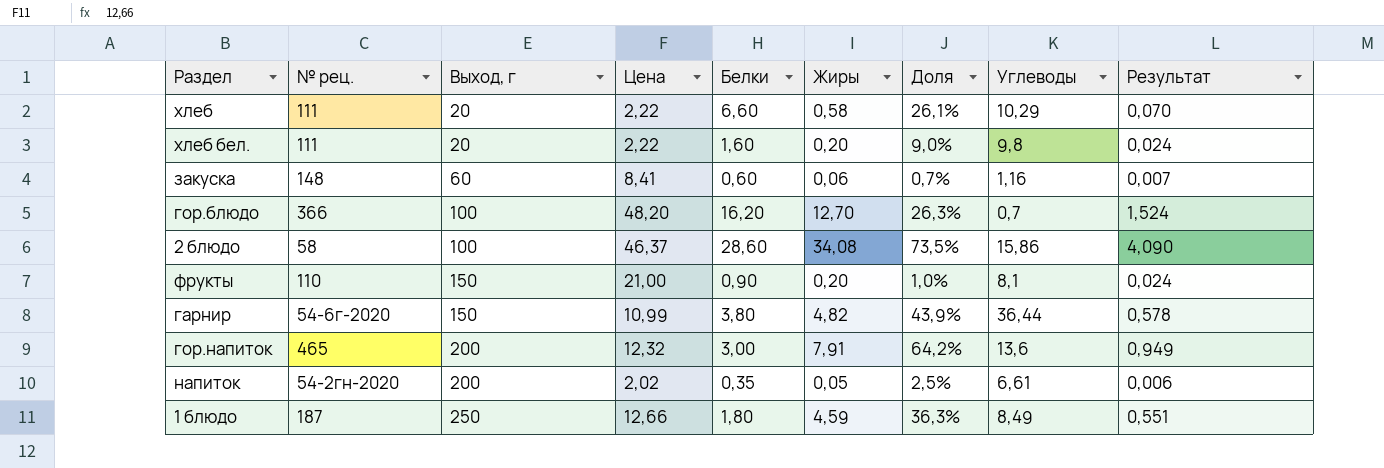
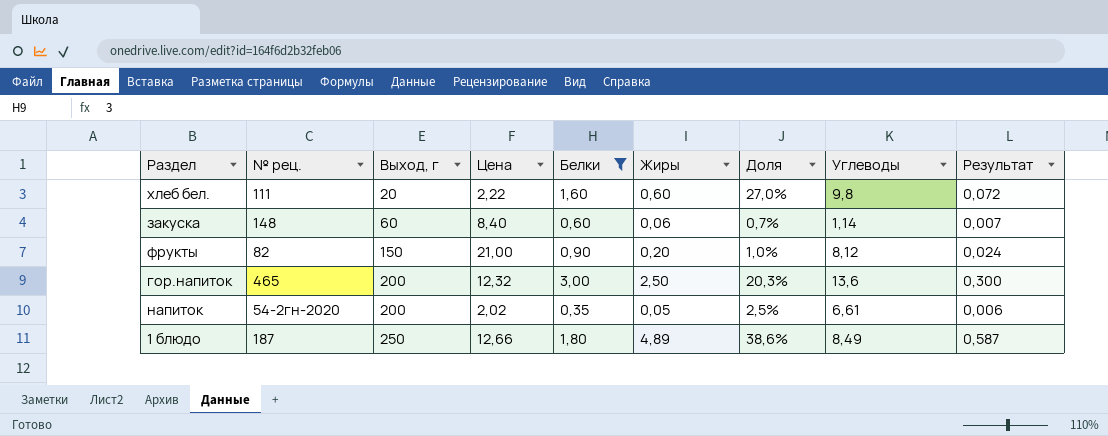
filter: none -> Белки <= 3,00
хлеб бел. | Жиры: 0,20 -> 0,60
хлеб бел. | Доля: 9,0% -> 27,0%
хлеб бел. | Результат: 0,024 -> 0,072
закуска | Цена: 8,41 -> 8,40
закуска | Углеводы: 1,16 -> 1,14
фрукты | № рец.: 110 -> 82
фрукты | Углеводы: 8,1 -> 8,12
гор.напиток | Жиры: 7,91 -> 2,50
гор.напиток | Доля: 64,2% -> 20,3%
гор.напиток | Результат: 0,949 -> 0,300
1 блюдо | Жиры: 4,59 -> 4,89
1 блюдо | Доля: 36,3% -> 38,6%
1 блюдо | Результат: 0,551 -> 0,587

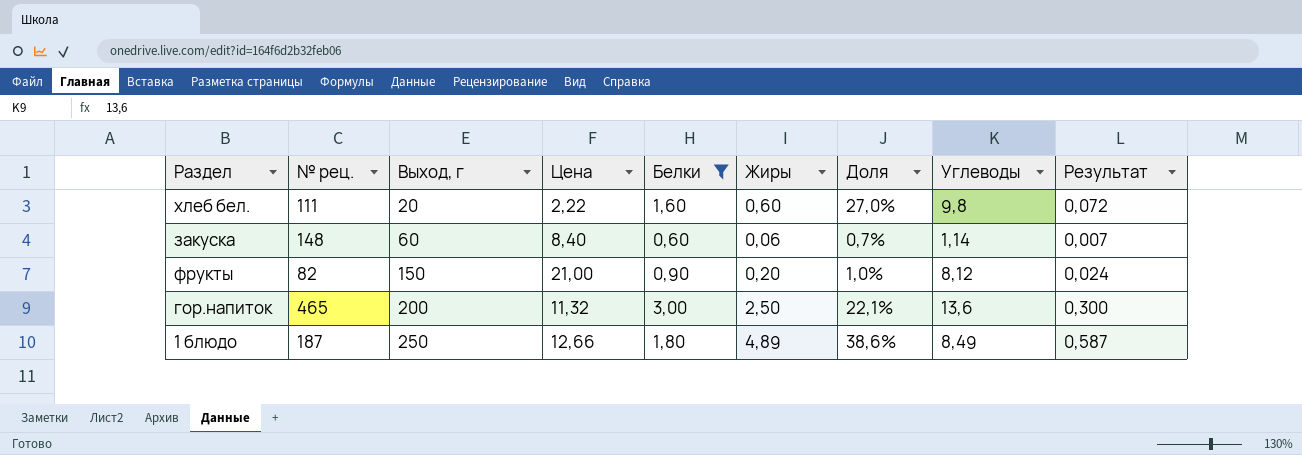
row напиток: 54-2гн-2020 | 200 | 2,02 | 0,35 | 0,05 | 2,5% | 6,61 | 0,006 -> none
гор.напиток | Цена: 12,32 -> 11,32
гор.напиток | Доля: 20,3% -> 22,1%

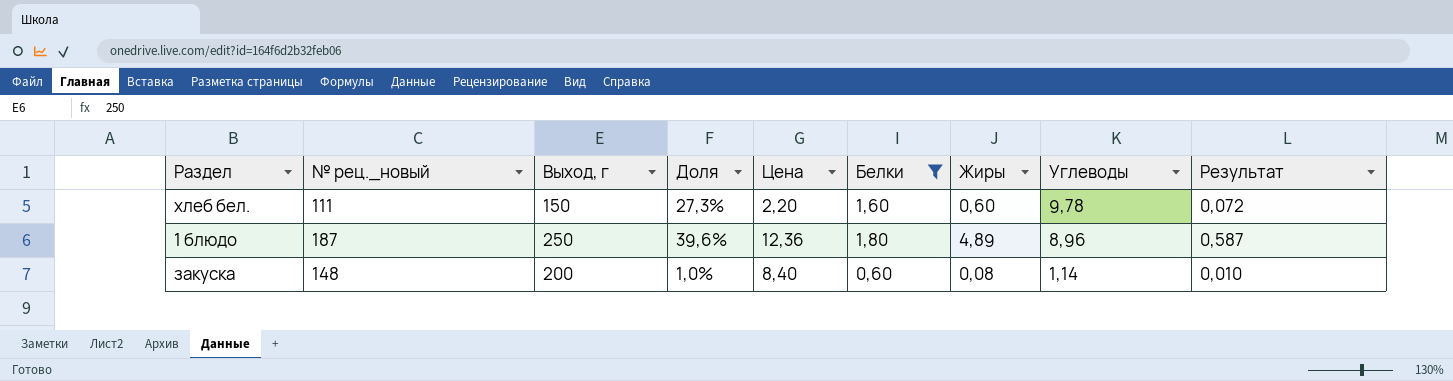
row order: Выход, г ascending -> Углеводы descending
column name: № рец. -> № рец._новый
column Доля | position: 7 -> 4
row фрукты: 82 | 150 | 21,00 | 0,90 | 0,20 | 1,0% | 8,12 | 0,024 -> none
row гор.напиток: 465 | 200 | 11,32 | 3,00 | 2,50 | 22,1% | 13,6 | 0,300 -> none
хлеб бел. | Выход, г: 20 -> 150
хлеб бел. | Доля: 27,0% -> 27,3%
хлеб бел. | Цена: 2,22 -> 2,20
хлеб бел. | Углеводы: 9,8 -> 9,78
1 блюдо | Доля: 38,6% -> 39,6%
1 блюдо | Цена: 12,66 -> 12,36
1 блюдо | Углеводы: 8,49 -> 8,96
закуска | Выход, г: 60 -> 200
закуска | Доля: 0,7% -> 1,0%
закуска | Жиры: 0,06 -> 0,08
закуска | Результат: 0,007 -> 0,010

